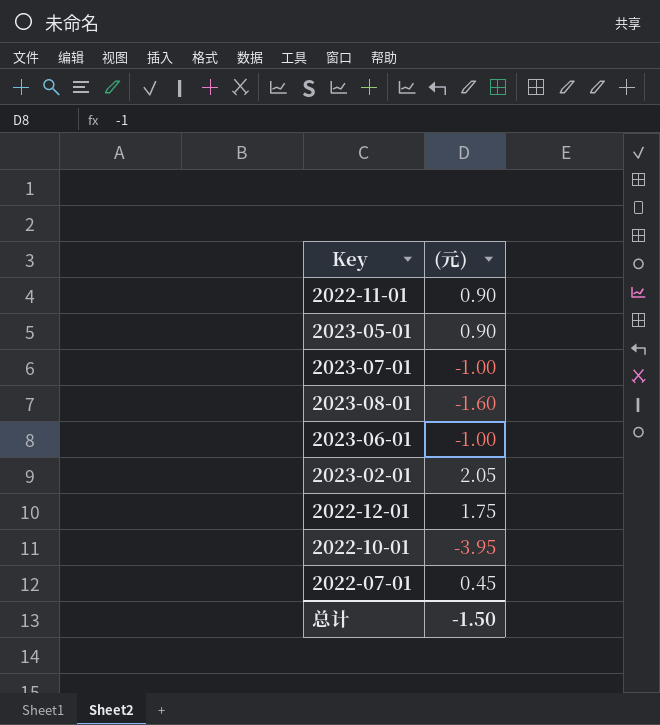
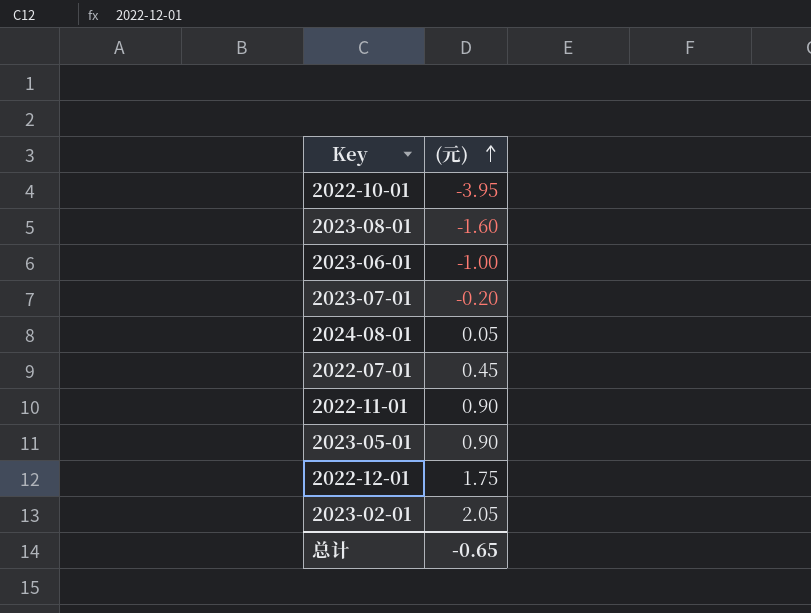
row order: none -> (元) ascending
2023-07-01 | (元): -1.00 -> -0.20
row 2024-08-01: none -> 0.05
总计 | (元): -1.50 -> -0.65

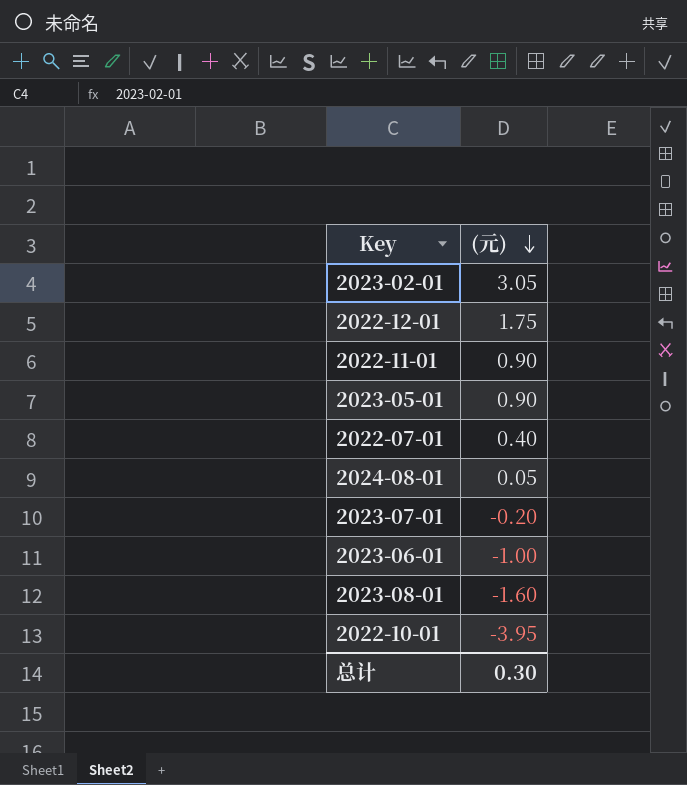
row order: (元) ascending -> (元) descending
2023-02-01 | (元): 2.05 -> 3.05
2022-07-01 | (元): 0.45 -> 0.40
总计 | (元): -0.65 -> 0.30

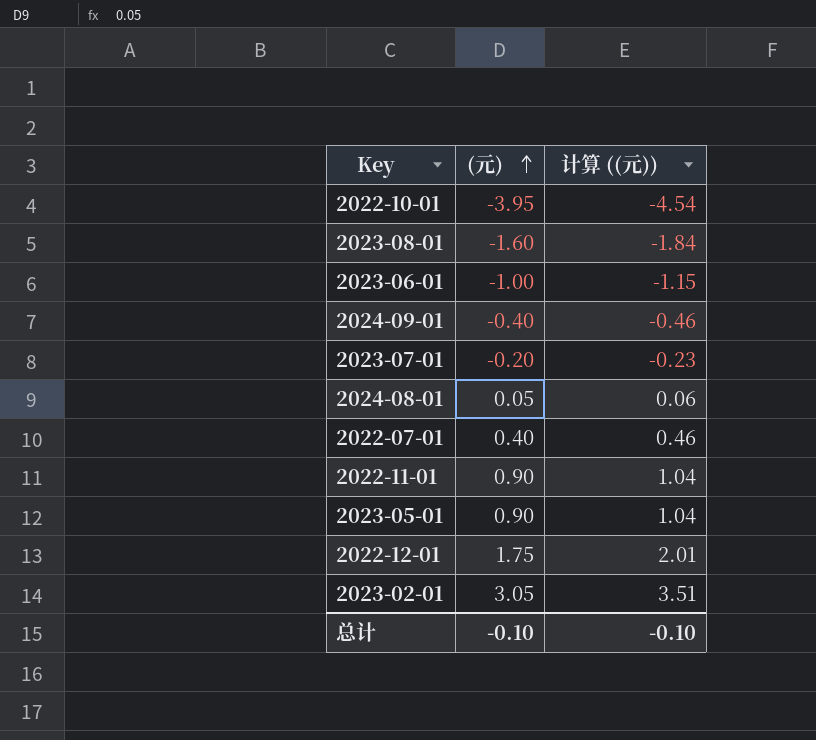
row order: (元) descending -> (元) ascending
column 计算 ((元)) | formula: none -> [(元)] * 1.15
row 2024-09-01: none -> -0.40 | -0.46
总计 | (元): 0.30 -> -0.10

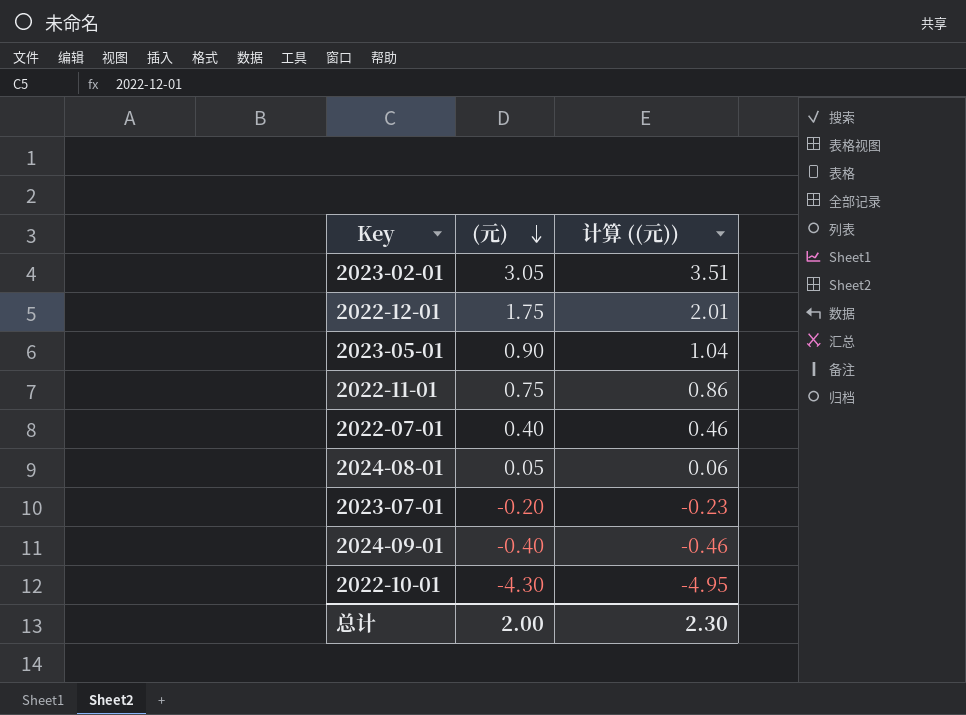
row order: (元) ascending -> (元) descending
row 2023-08-01: -1.60 | -1.84 -> none
row 2023-06-01: -1.00 | -1.15 -> none
2022-11-01 | (元): 0.90 -> 0.75
2022-11-01 | 计算 ((元)): 1.04 -> 0.86
2022-10-01 | (元): -3.95 -> -4.30
2022-10-01 | 计算 ((元)): -4.54 -> -4.95
总计 | (元): -0.10 -> 2.00
总计 | 计算 ((元)): -0.10 -> 2.30

